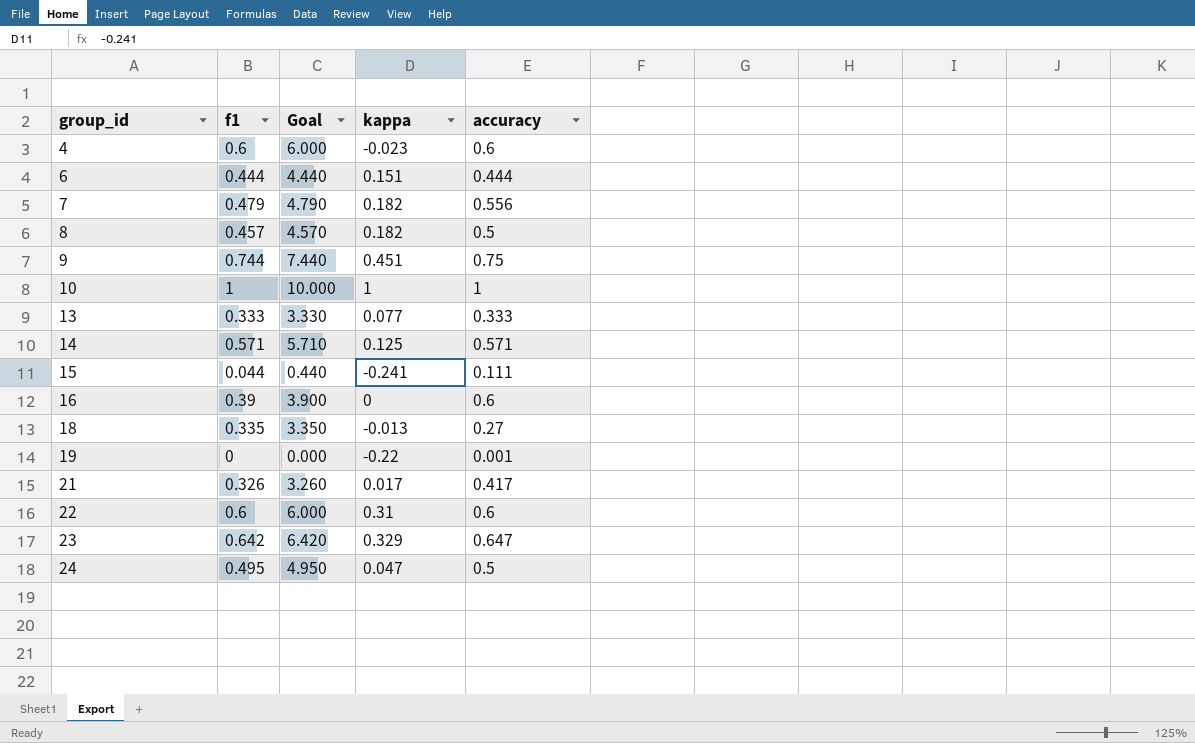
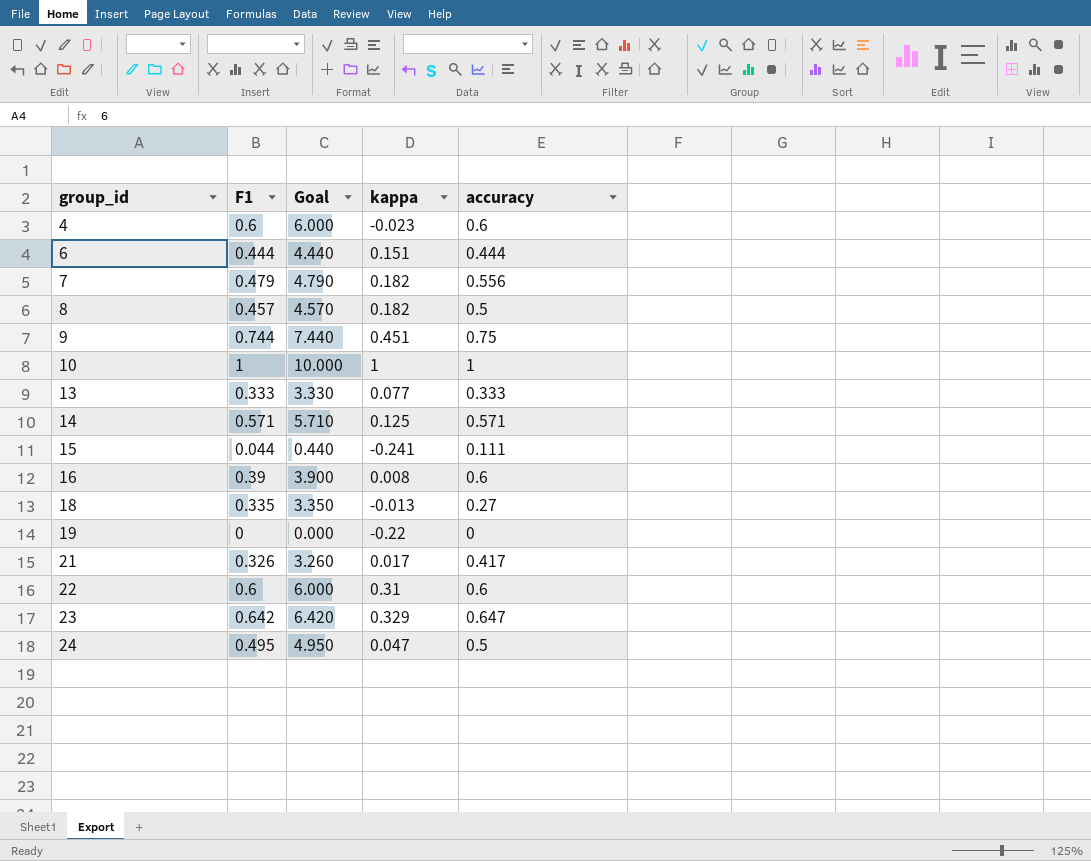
column name: f1 -> F1
16 | kappa: 0 -> 0.008
19 | accuracy: 0.001 -> 0

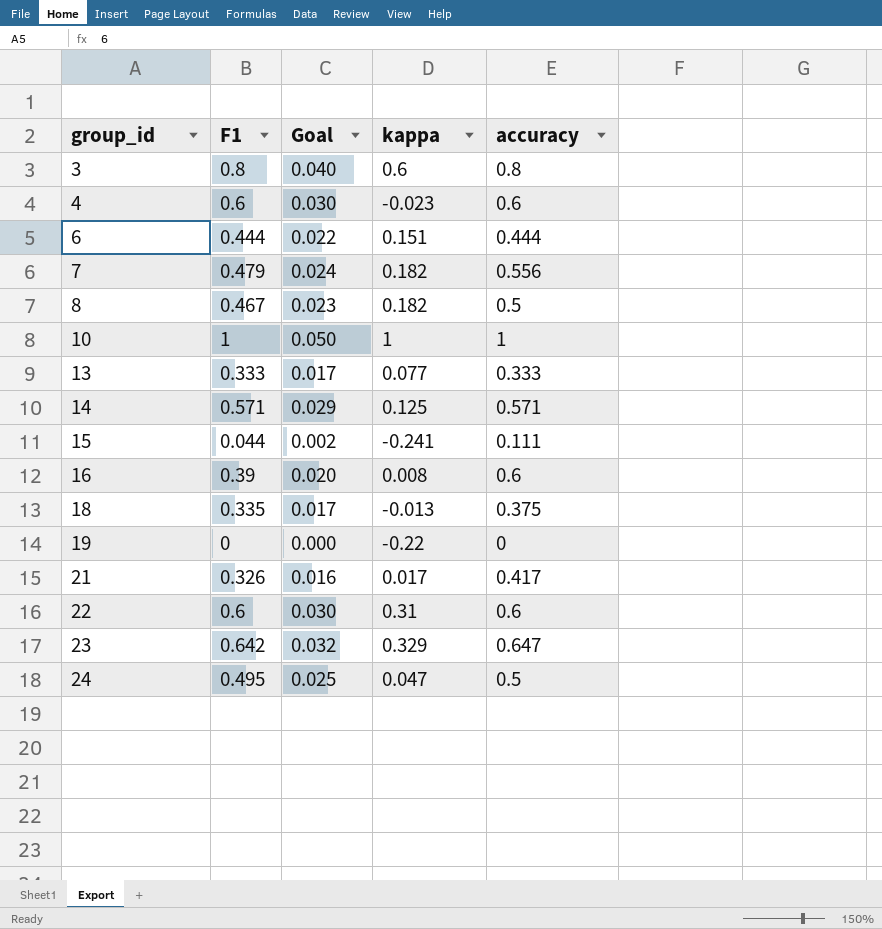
column Goal | formula: [F1] * 10 -> [F1] * 0.05
row 9: 0.744 | 7.440 | 0.451 | 0.75 -> none
row 3: none -> 0.8 | 0.040 | 0.6 | 0.8
8 | F1: 0.457 -> 0.467
18 | accuracy: 0.27 -> 0.375

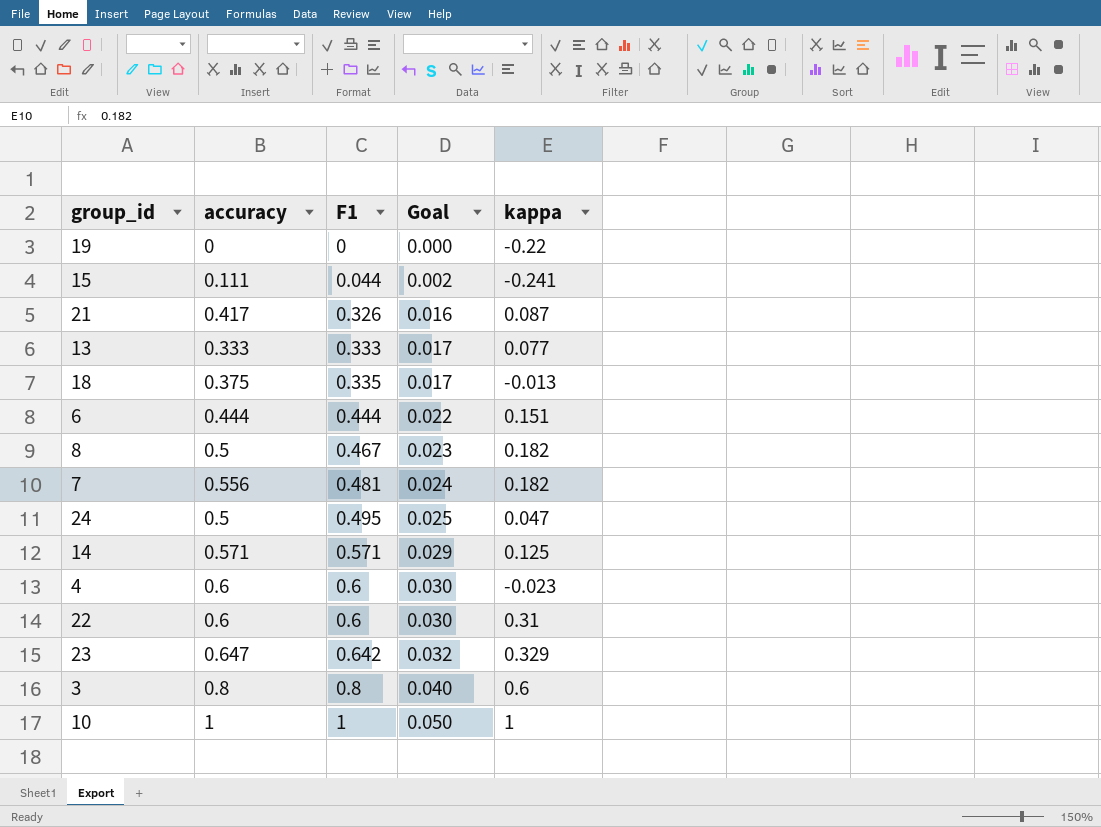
row order: group_id ascending -> F1 ascending
column accuracy | position: 5 -> 2
row 16: 0.39 | 0.020 | 0.008 | 0.6 -> none
21 | kappa: 0.017 -> 0.087
7 | F1: 0.479 -> 0.481

